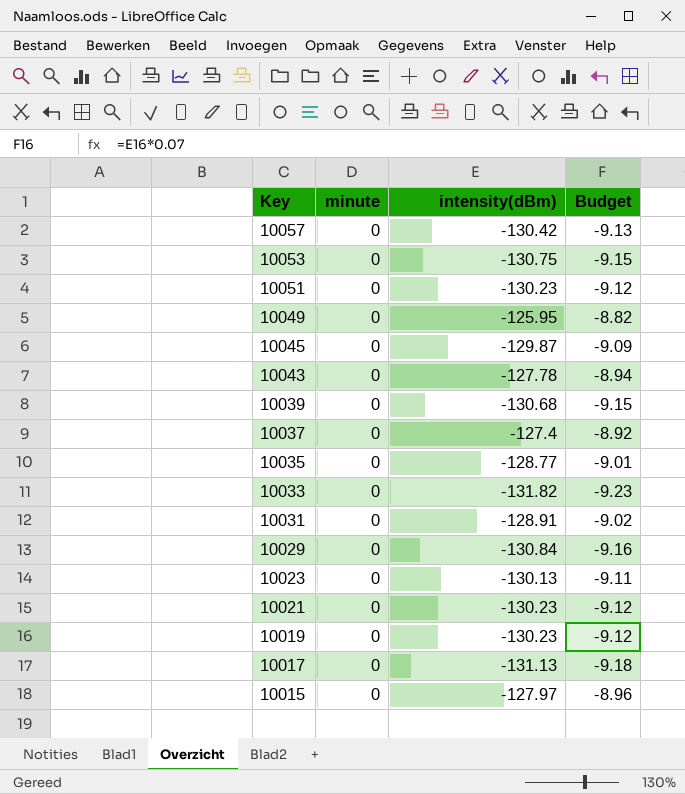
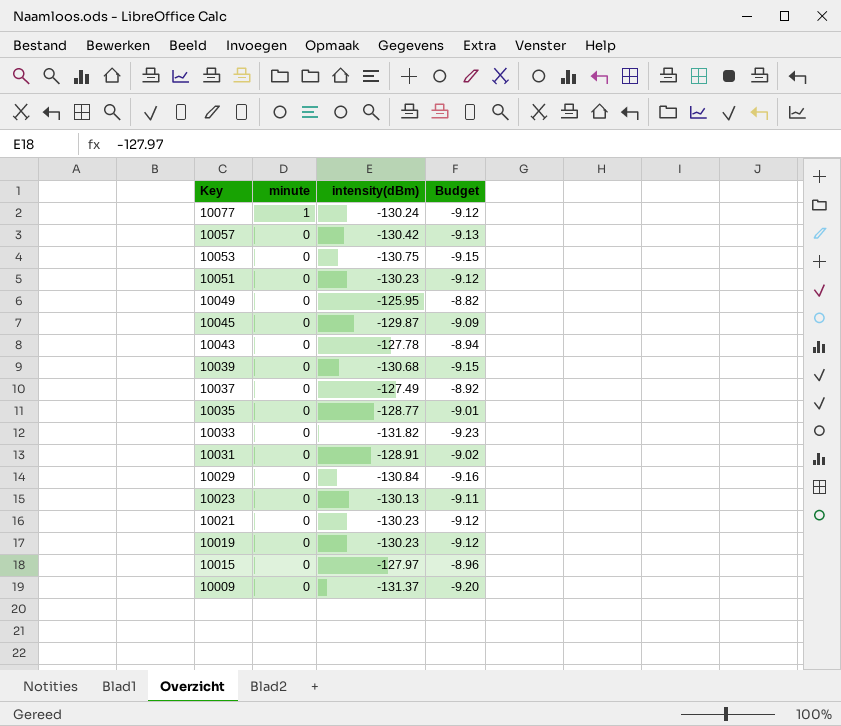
row 10017: 0 | -131.13 | -9.18 -> none
row 10077: none -> 1 | -130.24 | -9.12
10037 | intensity(dBm): -127.4 -> -127.49
row 10009: none -> 0 | -131.37 | -9.20

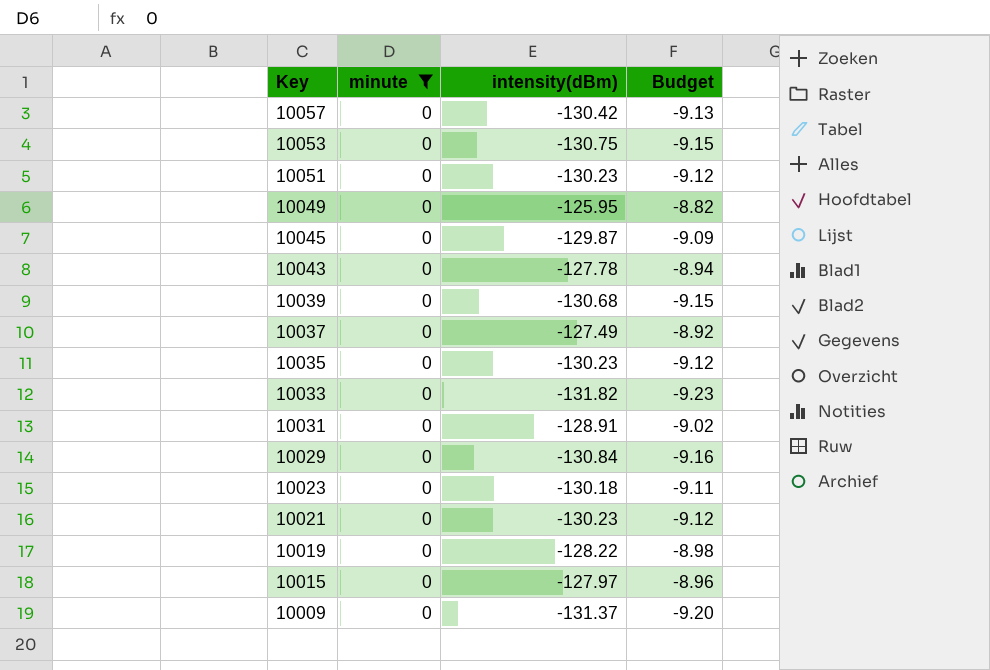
filter: none -> minute = 0
10035 | intensity(dBm): -128.77 -> -130.23
10035 | Budget: -9.01 -> -9.12
10023 | intensity(dBm): -130.13 -> -130.18
10019 | intensity(dBm): -130.23 -> -128.22
10019 | Budget: -9.12 -> -8.98

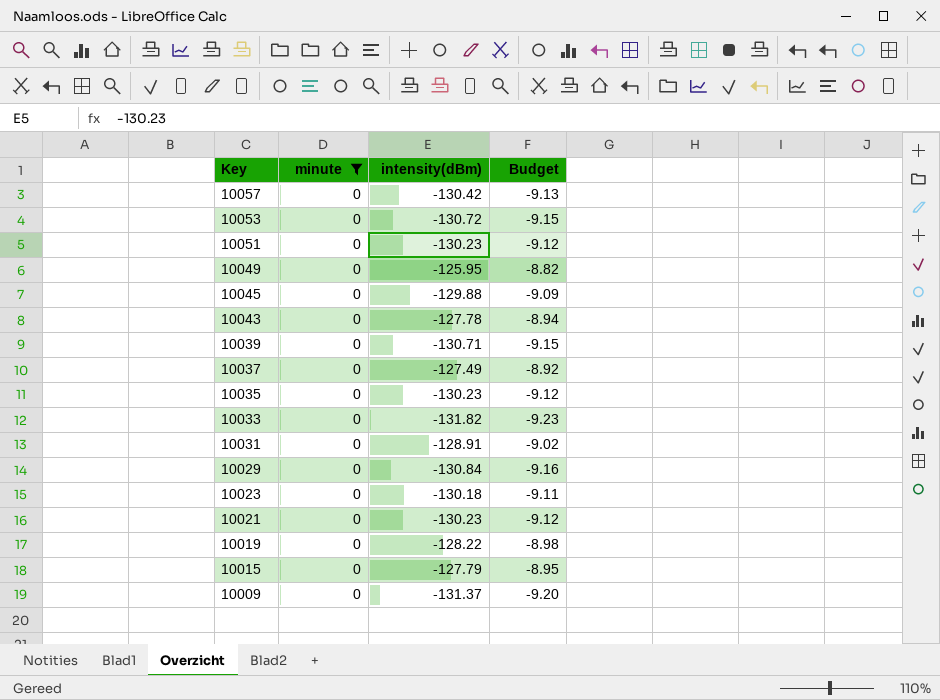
10053 | intensity(dBm): -130.75 -> -130.72
10045 | intensity(dBm): -129.87 -> -129.88
10039 | intensity(dBm): -130.68 -> -130.71
10015 | intensity(dBm): -127.97 -> -127.79
10015 | Budget: -8.96 -> -8.95

